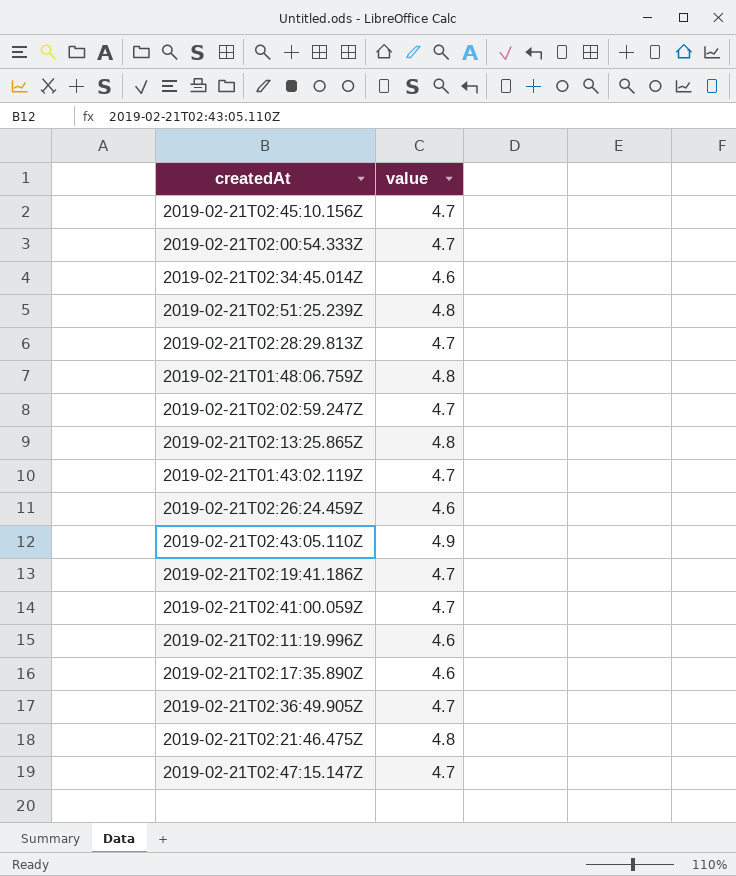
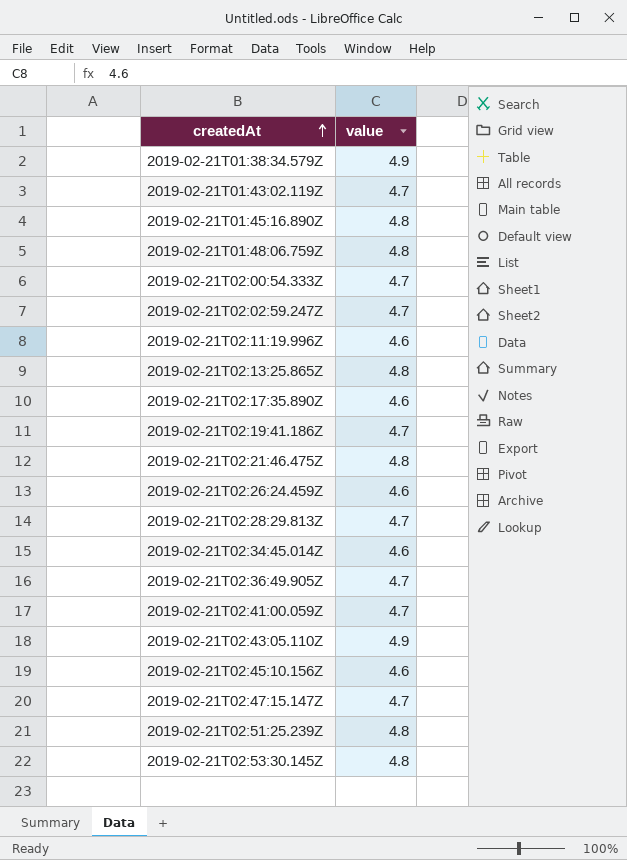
row order: none -> createdAt ascending
row 2019-02-21T01:38:34.579Z: none -> 4.9
row 2019-02-21T01:45:16.890Z: none -> 4.8
2019-02-21T02:45:10.156Z | value: 4.7 -> 4.6
row 2019-02-21T02:53:30.145Z: none -> 4.8

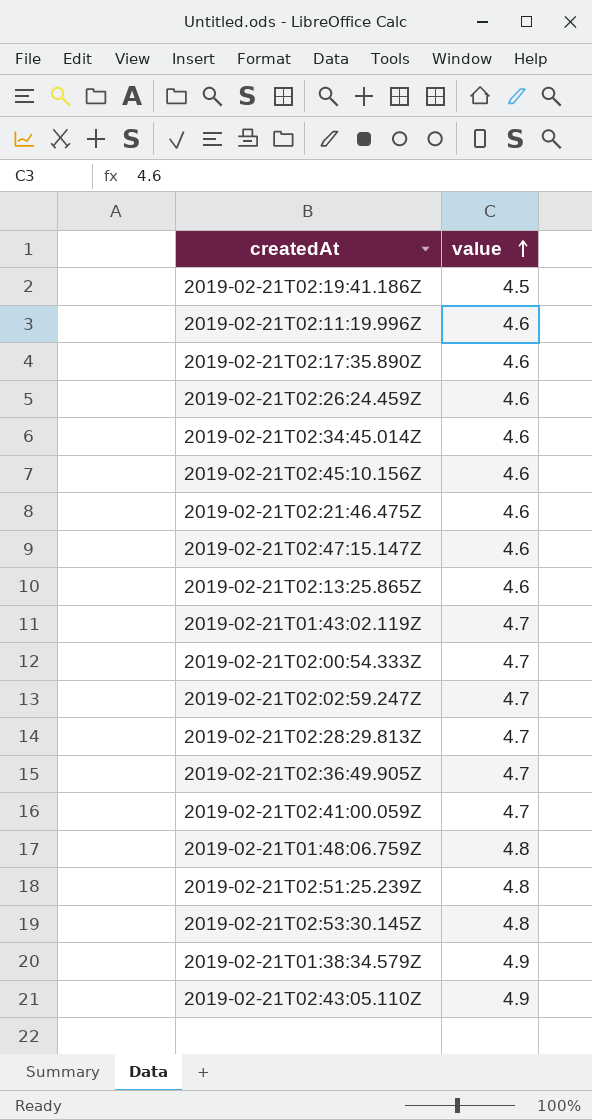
row order: createdAt ascending -> value ascending
row 2019-02-21T01:45:16.890Z: 4.8 -> none
2019-02-21T02:19:41.186Z | value: 4.7 -> 4.5
2019-02-21T02:21:46.475Z | value: 4.8 -> 4.6
2019-02-21T02:47:15.147Z | value: 4.7 -> 4.6
2019-02-21T02:13:25.865Z | value: 4.8 -> 4.6

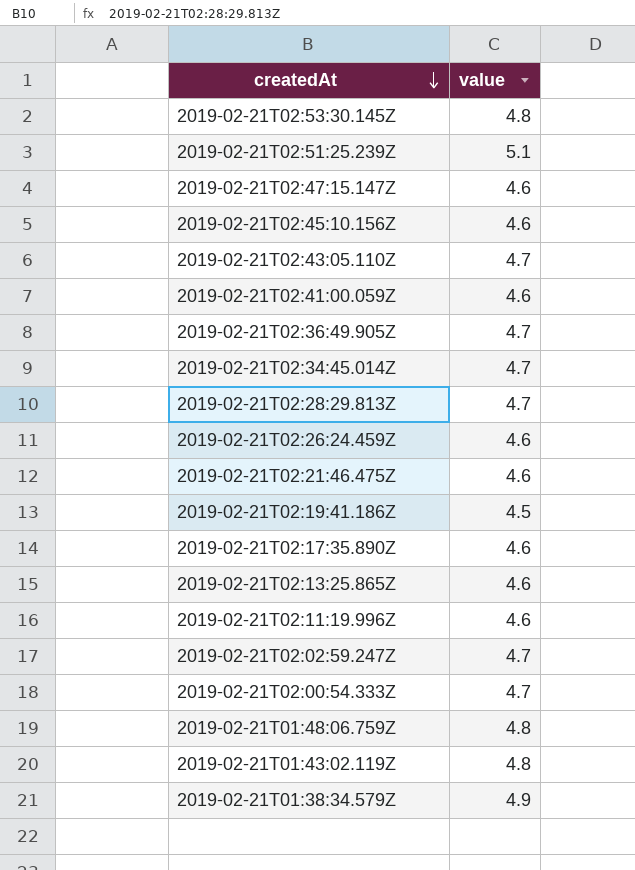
row order: value ascending -> createdAt descending
2019-02-21T02:51:25.239Z | value: 4.8 -> 5.1
2019-02-21T02:43:05.110Z | value: 4.9 -> 4.7
2019-02-21T02:41:00.059Z | value: 4.7 -> 4.6
2019-02-21T02:34:45.014Z | value: 4.6 -> 4.7
2019-02-21T01:43:02.119Z | value: 4.7 -> 4.8

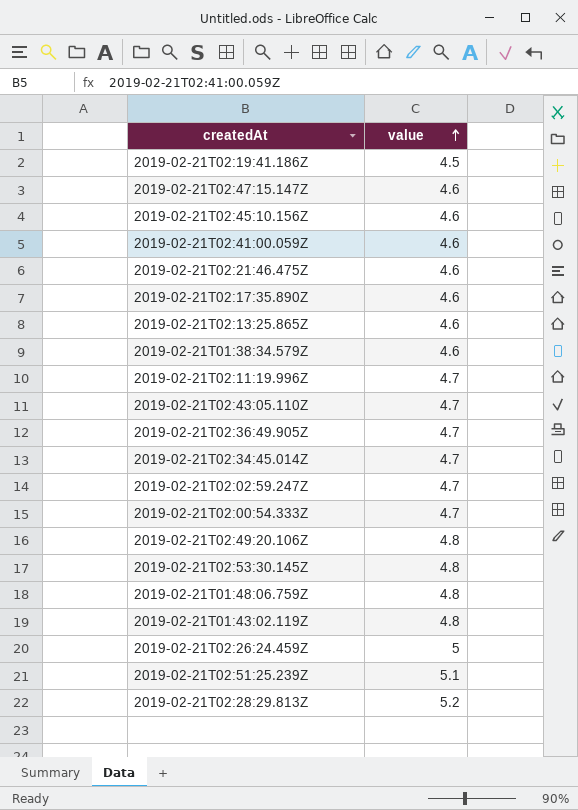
row order: createdAt descending -> value ascending
2019-02-21T01:38:34.579Z | value: 4.9 -> 4.6
2019-02-21T02:11:19.996Z | value: 4.6 -> 4.7
row 2019-02-21T02:49:20.106Z: none -> 4.8
2019-02-21T02:26:24.459Z | value: 4.6 -> 5
2019-02-21T02:28:29.813Z | value: 4.7 -> 5.2

